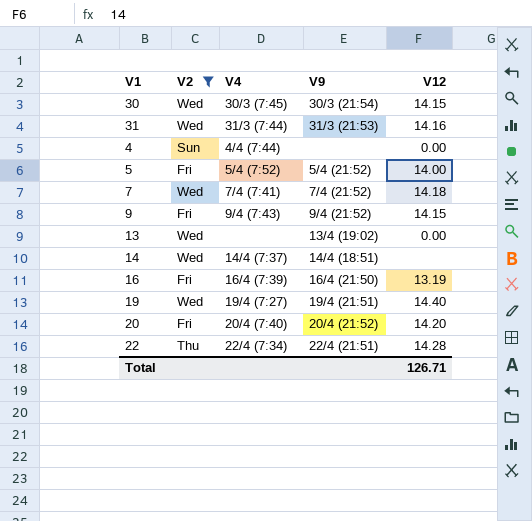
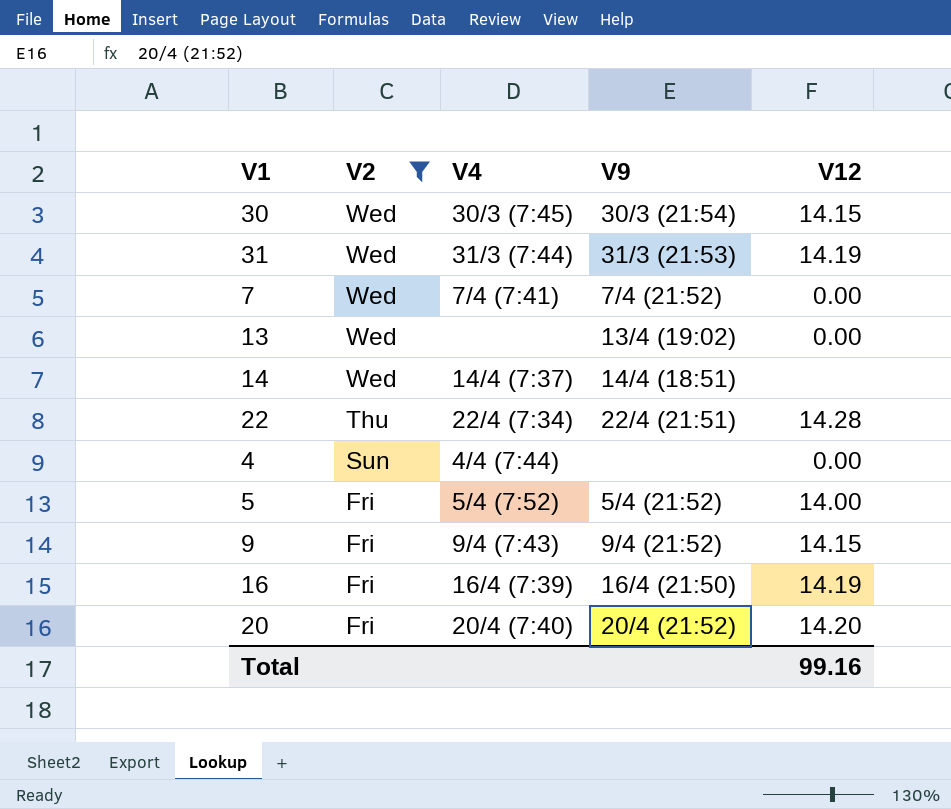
row order: none -> V2 descending
row 19: Wed | 19/4 (7:27) | 19/4 (21:51) | 14.40 -> none
31 | V12: 14.16 -> 14.19
7 | V12: 14.18 -> 0.00
16 | V12: 13.19 -> 14.19
Total | V12: 126.71 -> 99.16

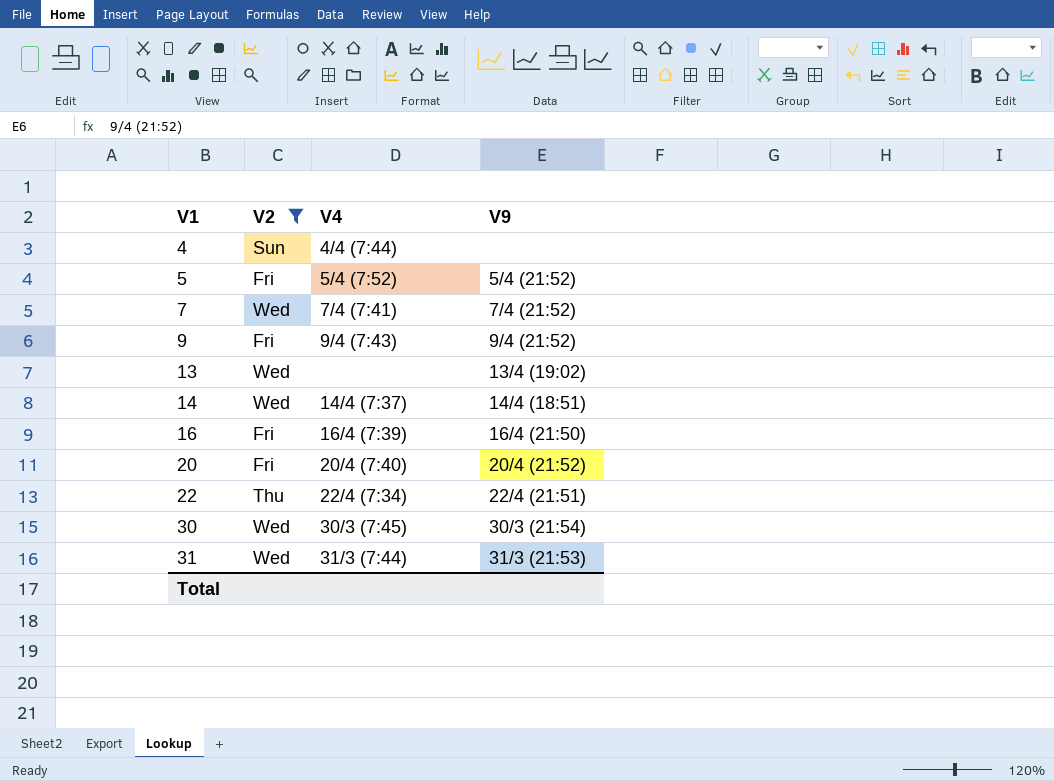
row order: V2 descending -> V1 ascending
column V12 | position: 5 -> none

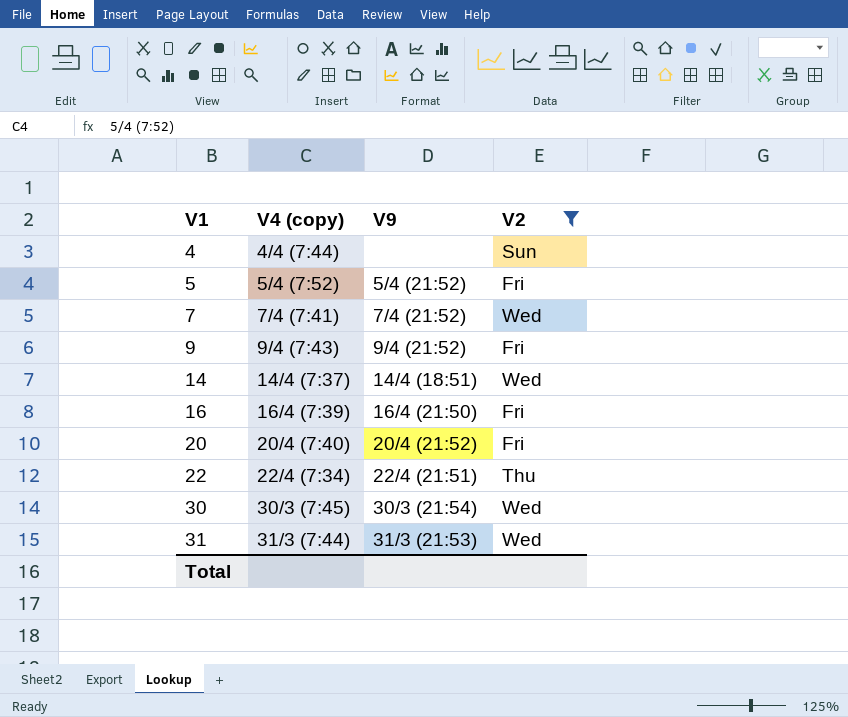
column name: V4 -> V4 (copy)
column V2 | position: 2 -> 4
row 13: Wed | none | 13/4 (19:02) -> none

